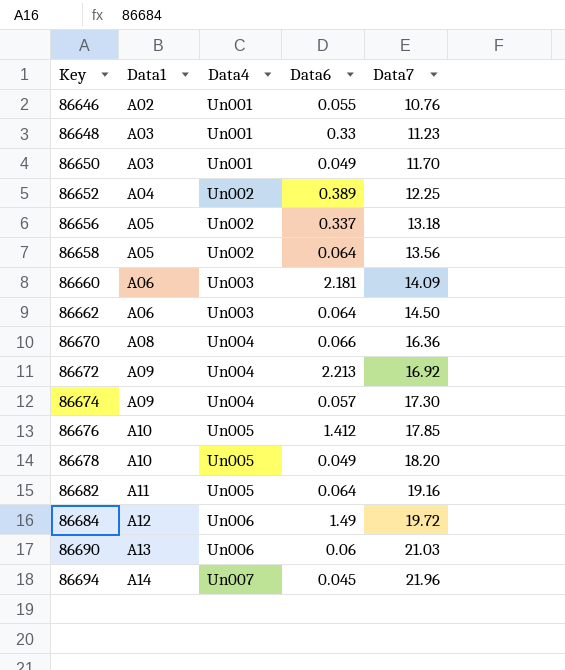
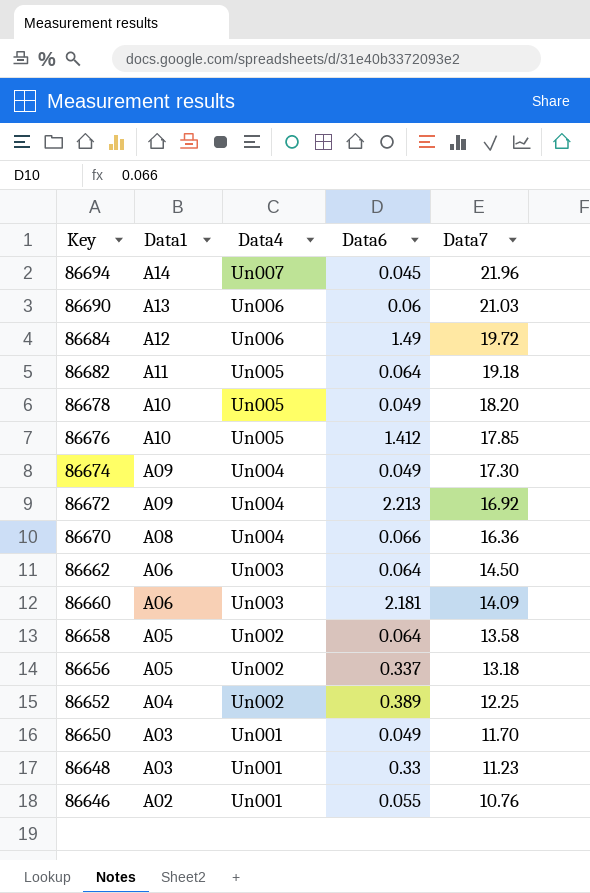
row order: Key ascending -> Key descending
86682 | Data7: 19.16 -> 19.18
86674 | Data6: 0.057 -> 0.049
86658 | Data7: 13.56 -> 13.58

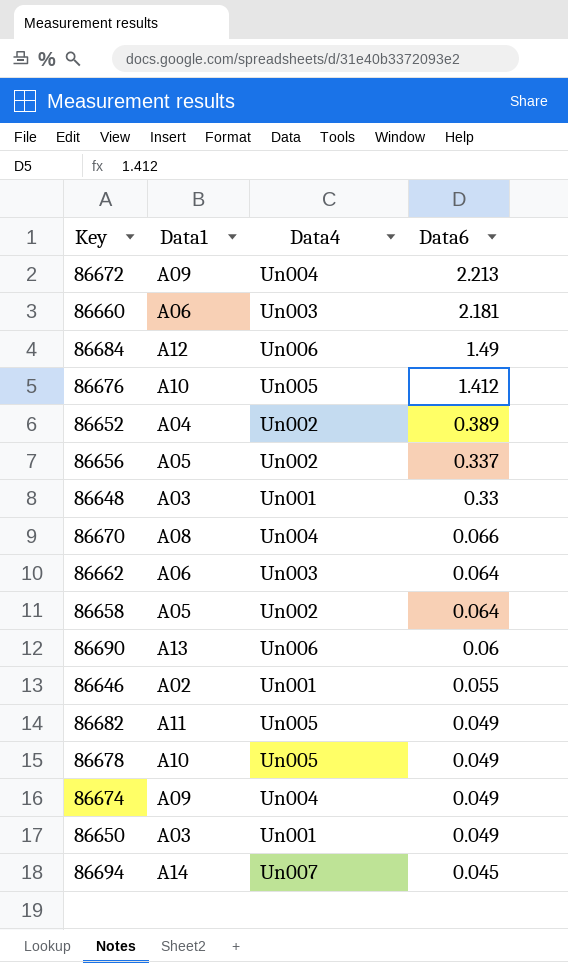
row order: Key descending -> Data6 descending
column Data7 | position: 5 -> none
86682 | Data6: 0.064 -> 0.049

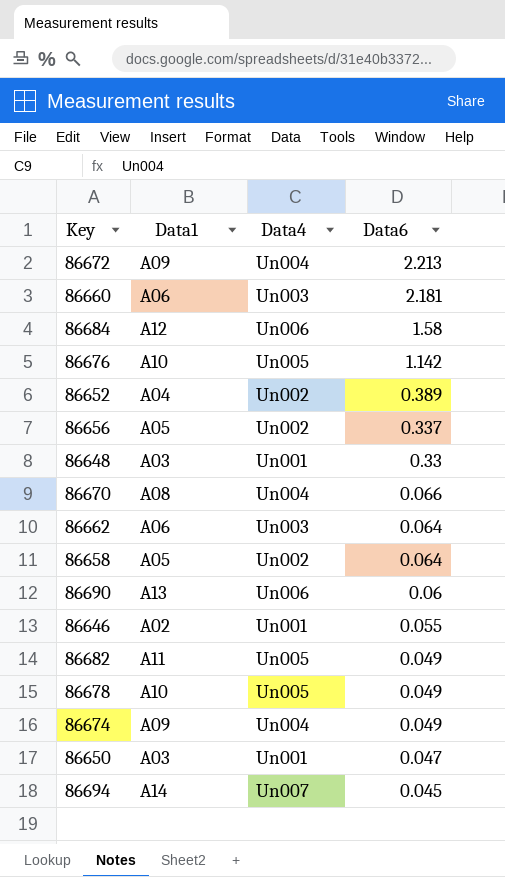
86684 | Data6: 1.49 -> 1.58
86676 | Data6: 1.412 -> 1.142
86650 | Data6: 0.049 -> 0.047

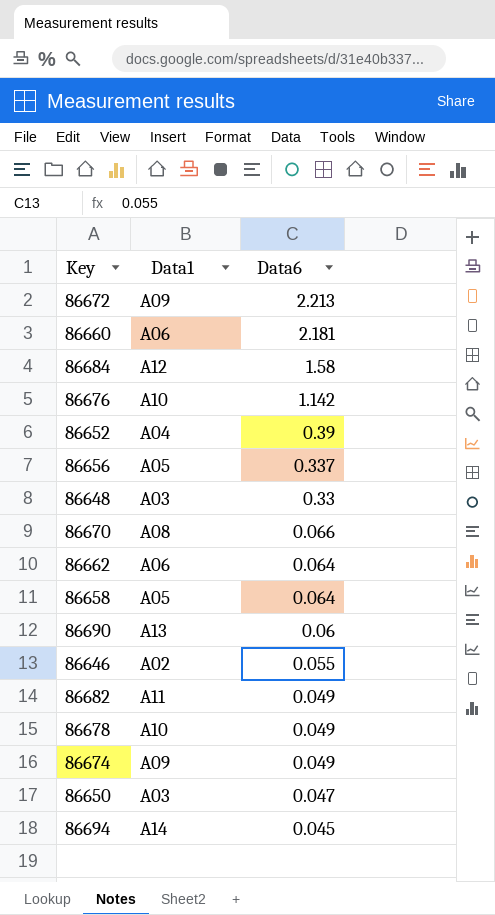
column Data4 | position: 3 -> none
86652 | Data6: 0.389 -> 0.39

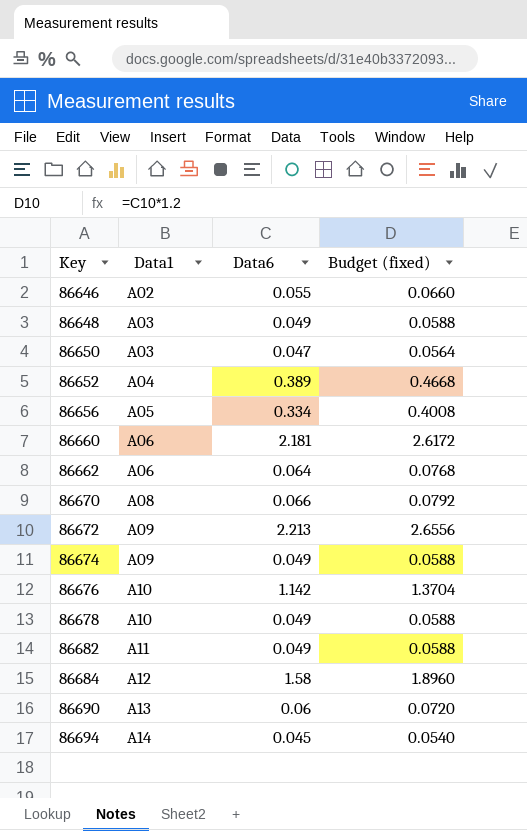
row order: Data6 descending -> Key ascending
column Budget (fixed) | formula: none -> [Data6] * 1.2
row 86658: A05 | 0.064 -> none
86648 | Data6: 0.33 -> 0.049
86652 | Data6: 0.39 -> 0.389
86656 | Data6: 0.337 -> 0.334

